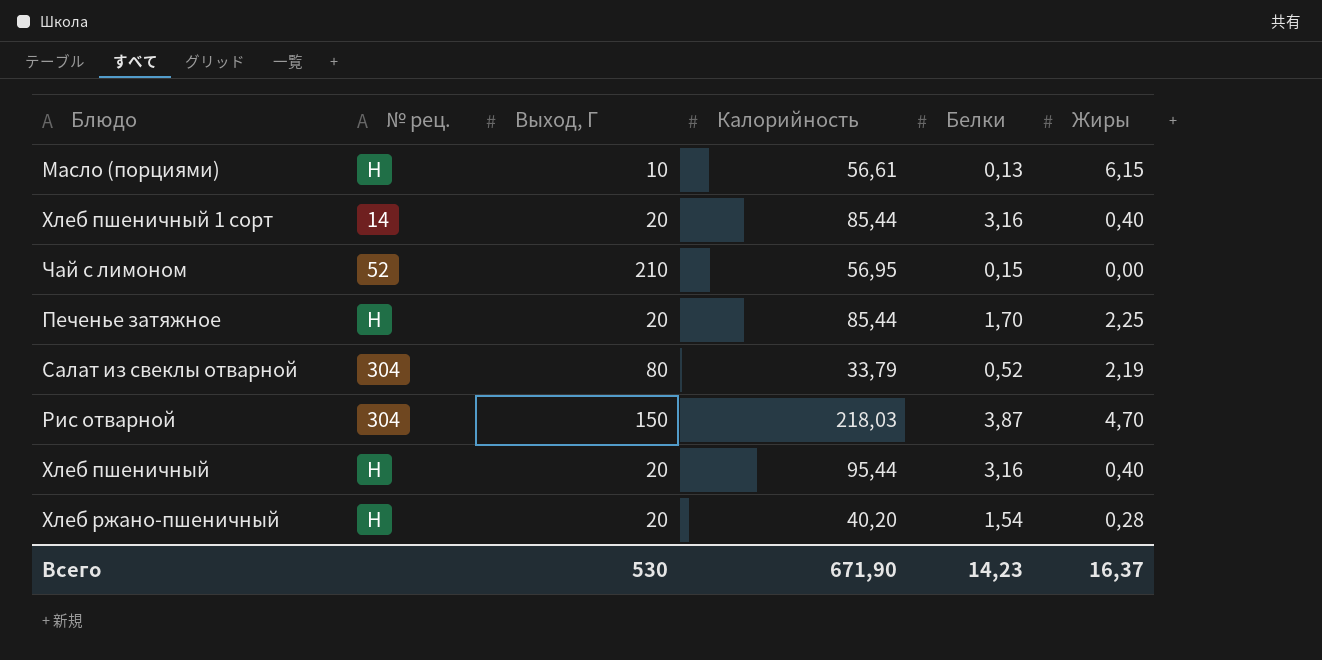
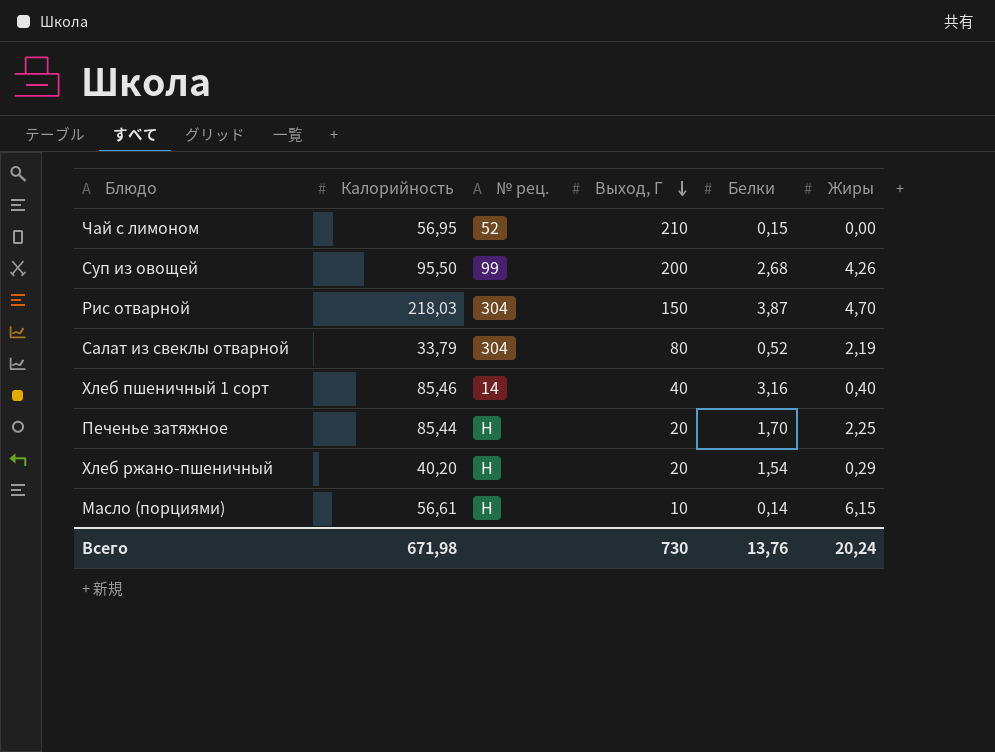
row order: none -> Выход, Г descending
column Калорийность | position: 4 -> 2
row Хлеб пшеничный: Н | 20 | 95,44 | 3,16 | 0,40 -> none
row Суп из овощей: none -> 95,50 | 99 | 200 | 2,68 | 4,26
Хлеб пшеничный 1 сорт | Калорийность: 85,44 -> 85,46
Хлеб пшеничный 1 сорт | Выход, Г: 20 -> 40
Хлеб ржано-пшеничный | Жиры: 0,28 -> 0,29
Масло (порциями) | Белки: 0,13 -> 0,14
Всего | Калорийность: 671,90 -> 671,98
Всего | Выход, Г: 530 -> 730
Всего | Белки: 14,23 -> 13,76
Всего | Жиры: 16,37 -> 20,24

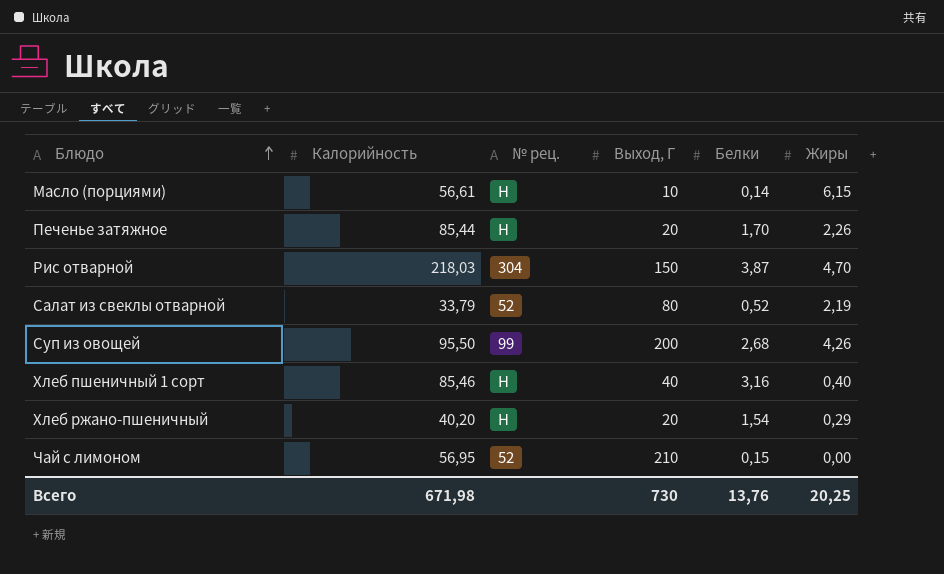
row order: Выход, Г descending -> Блюдо ascending
Печенье затяжное | Жиры: 2,25 -> 2,26
Салат из свеклы отварной | № рец.: 304 -> 52
Хлеб пшеничный 1 сорт | № рец.: 14 -> Н
Всего | Жиры: 20,24 -> 20,25

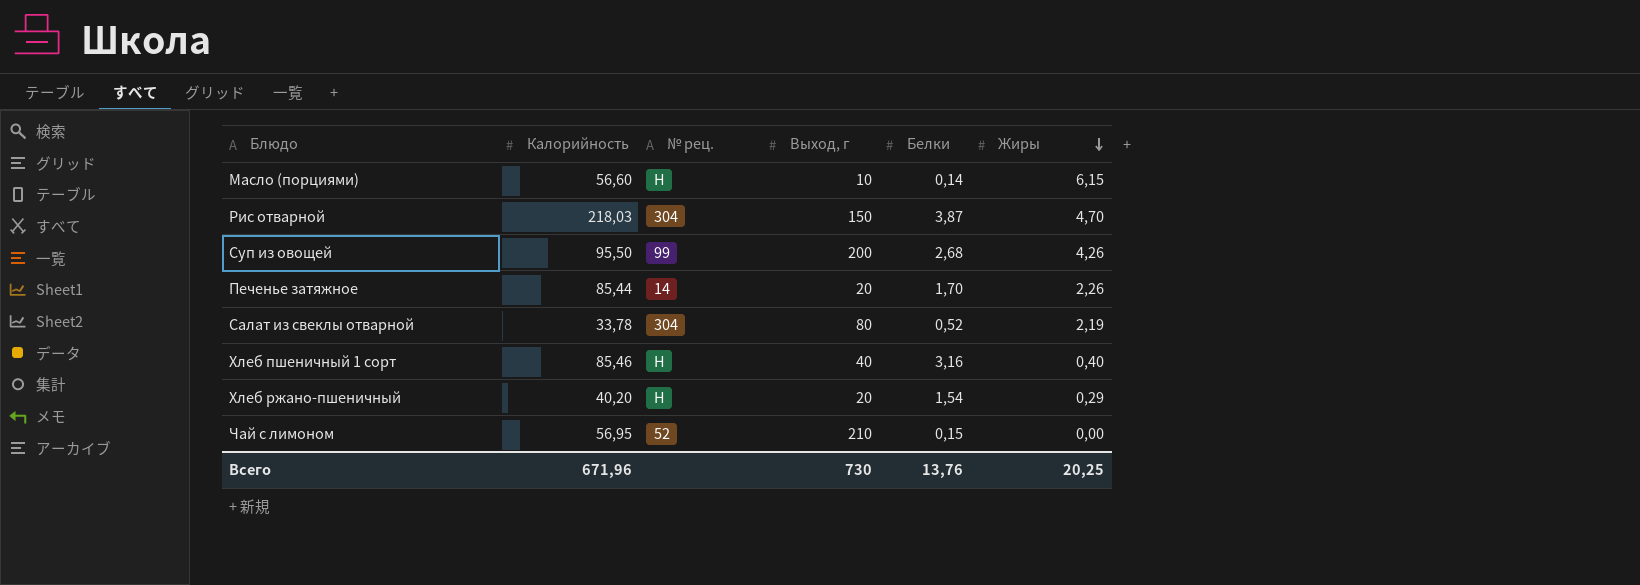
row order: Блюдо ascending -> Жиры descending
column name: Выход, Г -> Выход, г
Масло (порциями) | Калорийность: 56,61 -> 56,60
Печенье затяжное | № рец.: Н -> 14
Салат из свеклы отварной | Калорийность: 33,79 -> 33,78
Салат из свеклы отварной | № рец.: 52 -> 304
Всего | Калорийность: 671,98 -> 671,96

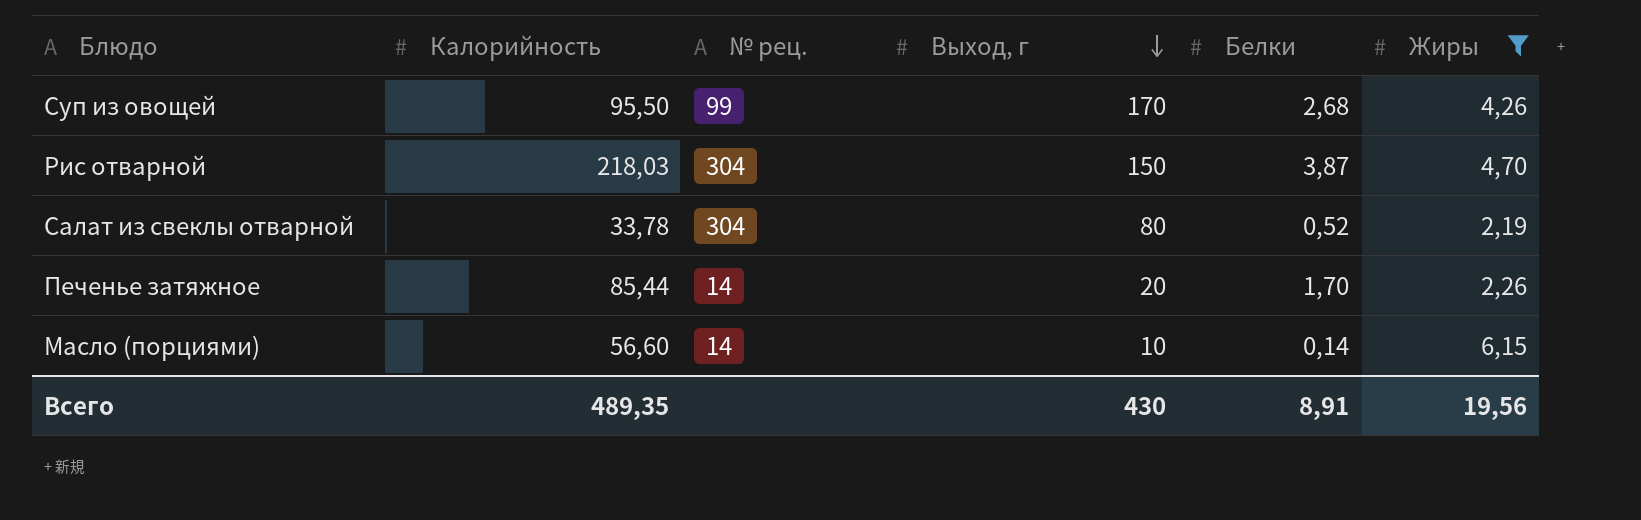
filter: none -> Жиры >= 2,19
row order: Жиры descending -> Выход, г descending
Суп из овощей | Выход, г: 200 -> 170
Масло (порциями) | № рец.: Н -> 14
Всего | Калорийность: 671,96 -> 489,35
Всего | Выход, г: 730 -> 430
Всего | Белки: 13,76 -> 8,91
Всего | Жиры: 20,25 -> 19,56

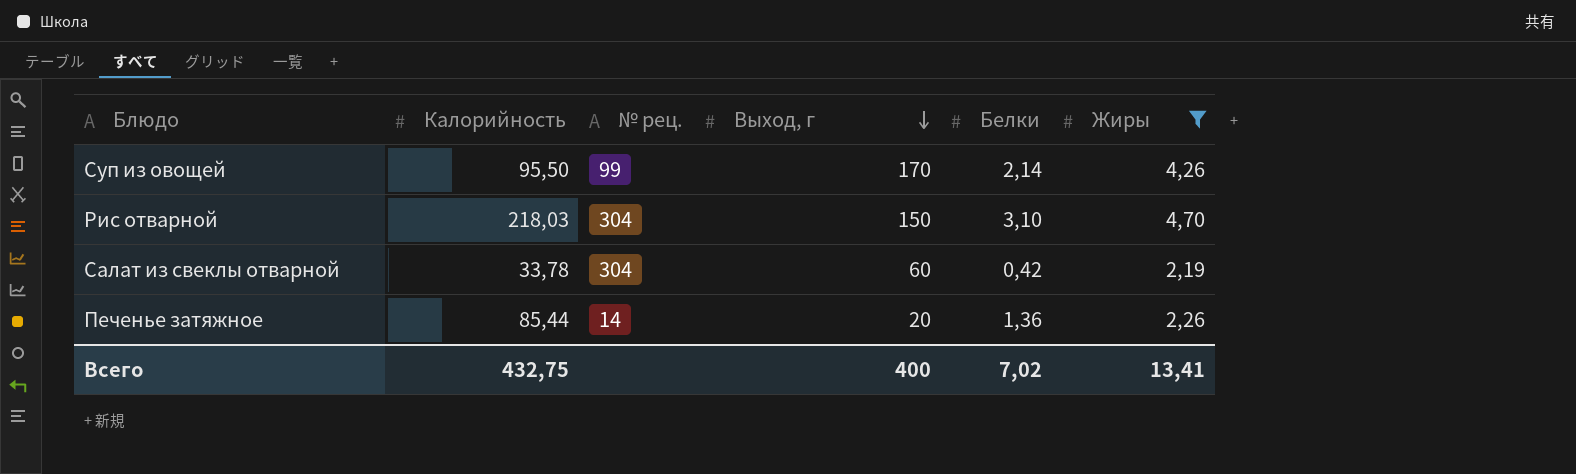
row Масло (порциями): 56,60 | 14 | 10 | 0,14 | 6,15 -> none
Суп из овощей | Белки: 2,68 -> 2,14
Рис отварной | Белки: 3,87 -> 3,10
Салат из свеклы отварной | Выход, г: 80 -> 60
Салат из свеклы отварной | Белки: 0,52 -> 0,42
Печенье затяжное | Белки: 1,70 -> 1,36
Всего | Калорийность: 489,35 -> 432,75
Всего | Выход, г: 430 -> 400
Всего | Белки: 8,91 -> 7,02
Всего | Жиры: 19,56 -> 13,41

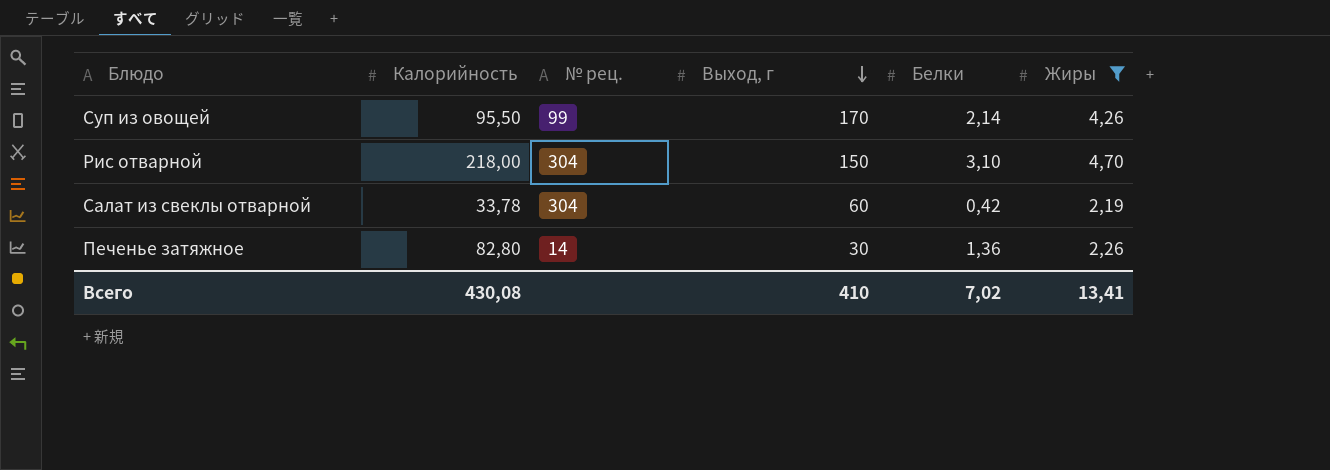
Рис отварной | Калорийность: 218,03 -> 218,00
Печенье затяжное | Калорийность: 85,44 -> 82,80
Печенье затяжное | Выход, г: 20 -> 30
Всего | Калорийность: 432,75 -> 430,08
Всего | Выход, г: 400 -> 410

